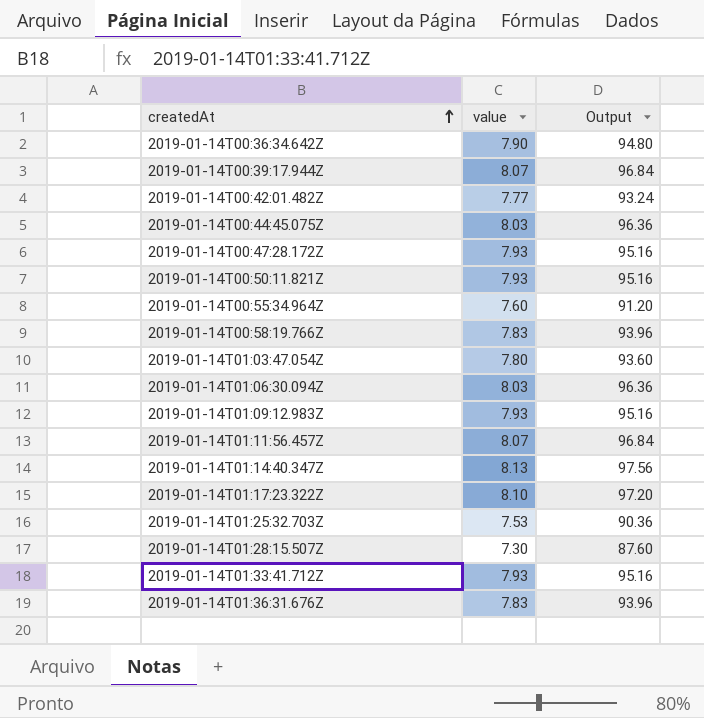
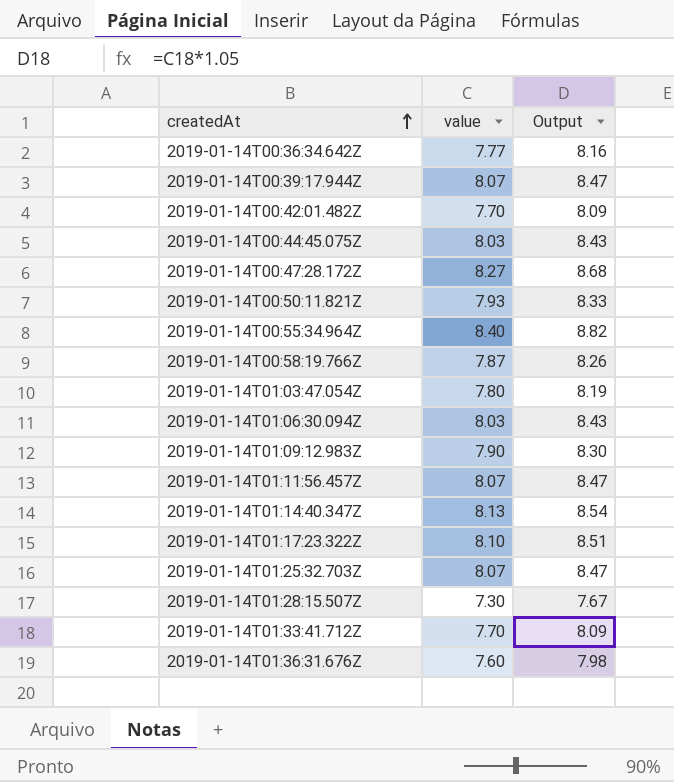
column Output | formula: [value] * 12 -> [value] * 1.05
2019-01-14T00:36:34.642Z | value: 7.90 -> 7.77
2019-01-14T00:42:01.482Z | value: 7.77 -> 7.70
2019-01-14T00:47:28.172Z | value: 7.93 -> 8.27
2019-01-14T00:55:34.964Z | value: 7.60 -> 8.40
2019-01-14T00:58:19.766Z | value: 7.83 -> 7.87
2019-01-14T01:09:12.983Z | value: 7.93 -> 7.90
2019-01-14T01:25:32.703Z | value: 7.53 -> 8.07
2019-01-14T01:33:41.712Z | value: 7.93 -> 7.70
2019-01-14T01:36:31.676Z | value: 7.83 -> 7.60

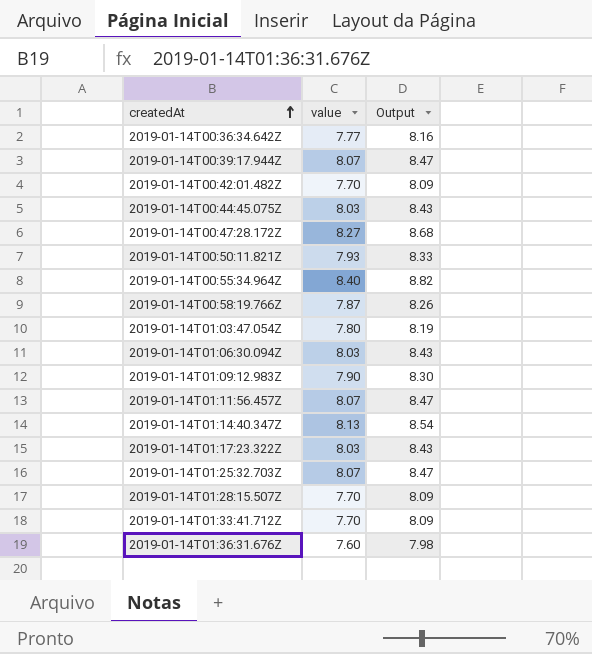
2019-01-14T01:17:23.322Z | value: 8.10 -> 8.03
2019-01-14T01:17:23.322Z | Output: 8.51 -> 8.43
2019-01-14T01:28:15.507Z | value: 7.30 -> 7.70
2019-01-14T01:28:15.507Z | Output: 7.67 -> 8.09

